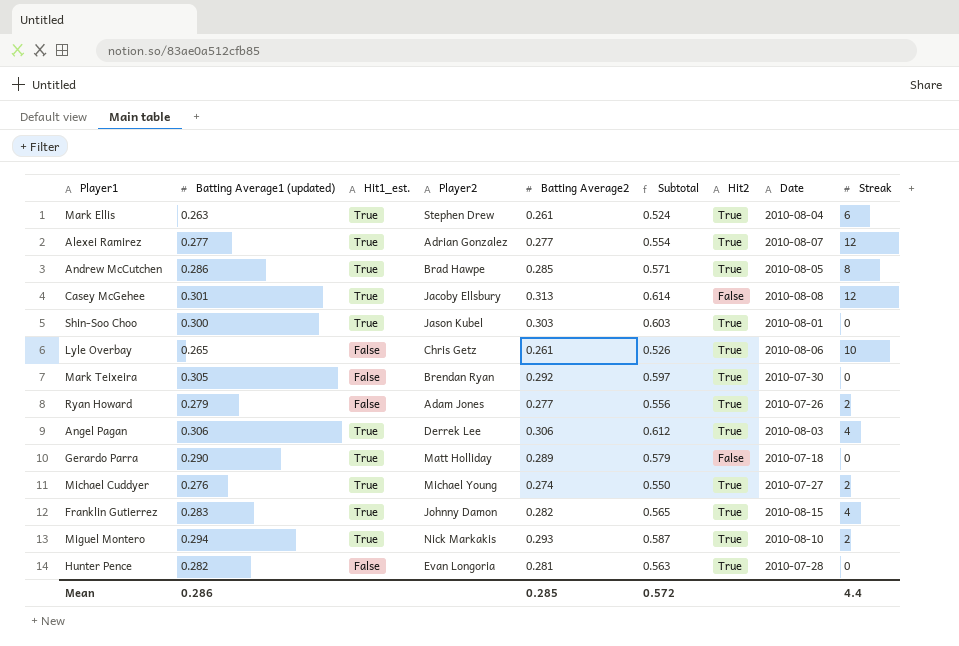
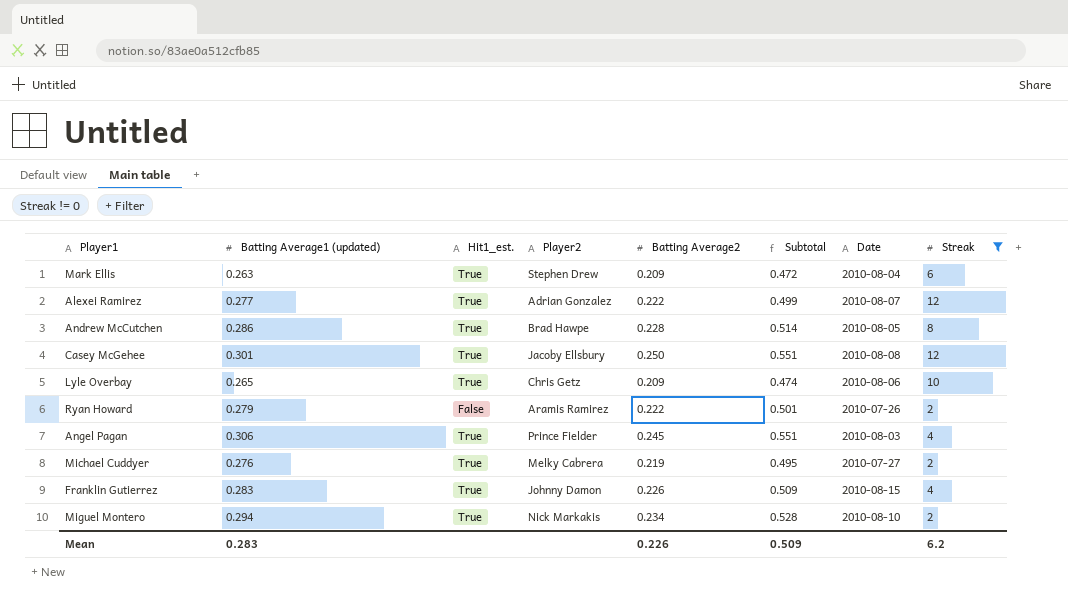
filter: none -> Streak != 0
column Hit2 | position: 7 -> none
Mark Ellis | Batting Average2: 0.261 -> 0.209
Mark Ellis | Subtotal: 0.524 -> 0.472
Alexei Ramirez | Batting Average2: 0.277 -> 0.222
Alexei Ramirez | Subtotal: 0.554 -> 0.499
Andrew McCutchen | Batting Average2: 0.285 -> 0.228
Andrew McCutchen | Subtotal: 0.571 -> 0.514
Casey McGehee | Batting Average2: 0.313 -> 0.250
Casey McGehee | Subtotal: 0.614 -> 0.551
Lyle Overbay | Hit1_est.: False -> True
Lyle Overbay | Batting Average2: 0.261 -> 0.209
Lyle Overbay | Subtotal: 0.526 -> 0.474
Ryan Howard | Player2: Adam Jones -> Aramis Ramirez
Ryan Howard | Batting Average2: 0.277 -> 0.222
Ryan Howard | Subtotal: 0.556 -> 0.501
Angel Pagan | Player2: Derrek Lee -> Prince Fielder
Angel Pagan | Batting Average2: 0.306 -> 0.245
Angel Pagan | Subtotal: 0.612 -> 0.551
Michael Cuddyer | Player2: Michael Young -> Melky Cabrera
Michael Cuddyer | Batting Average2: 0.274 -> 0.219
Michael Cuddyer | Subtotal: 0.550 -> 0.495
Franklin Gutierrez | Batting Average2: 0.282 -> 0.226
Franklin Gutierrez | Subtotal: 0.565 -> 0.509
Miguel Montero | Batting Average2: 0.293 -> 0.234
Miguel Montero | Subtotal: 0.587 -> 0.528
Mean | Batting Average1 (updated): 0.286 -> 0.283
Mean | Batting Average2: 0.285 -> 0.226
Mean | Subtotal: 0.572 -> 0.509
Mean | Streak: 4.4 -> 6.2

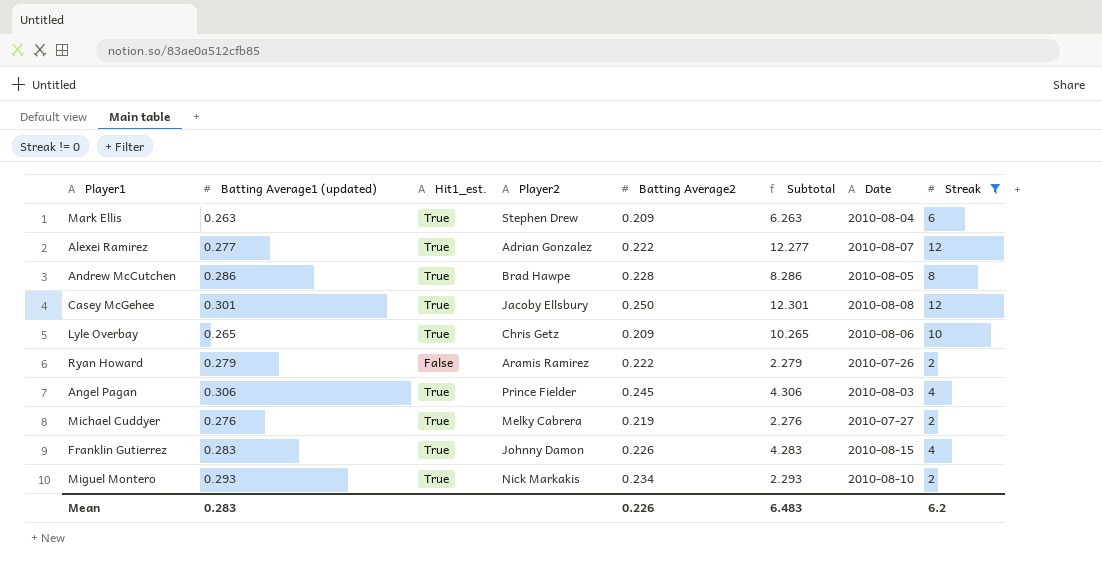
column Subtotal | formula: [Batting Average1 (updated)] + [Batting Average2] -> [Batting Average1 (updated)] + [Streak]
Miguel Montero | Batting Average1 (updated): 0.294 -> 0.293
Mean | Subtotal: 0.509 -> 6.483

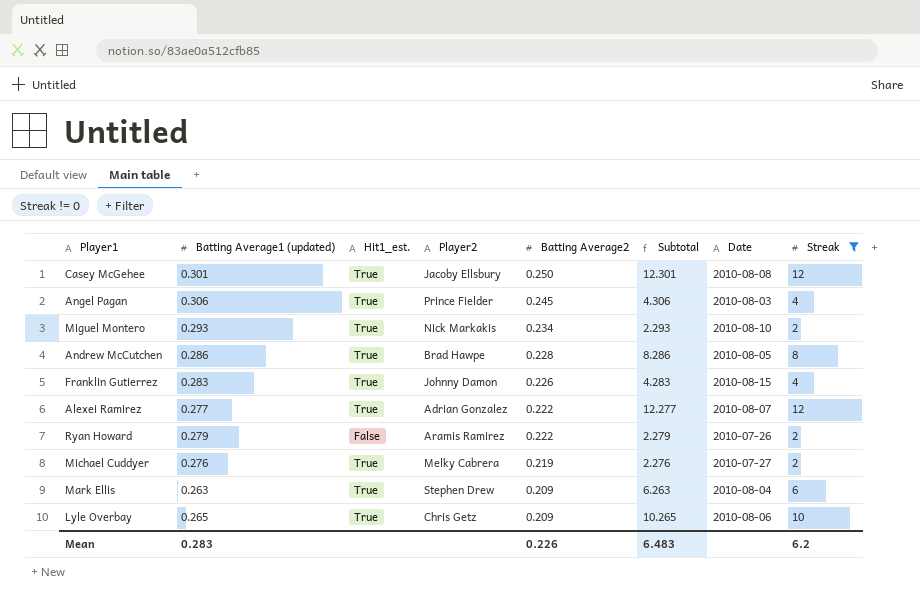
row order: none -> Batting Average2 descending

